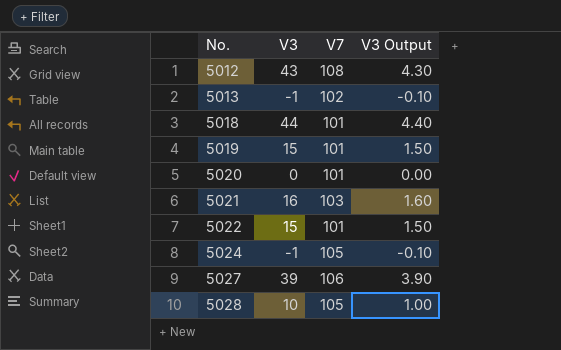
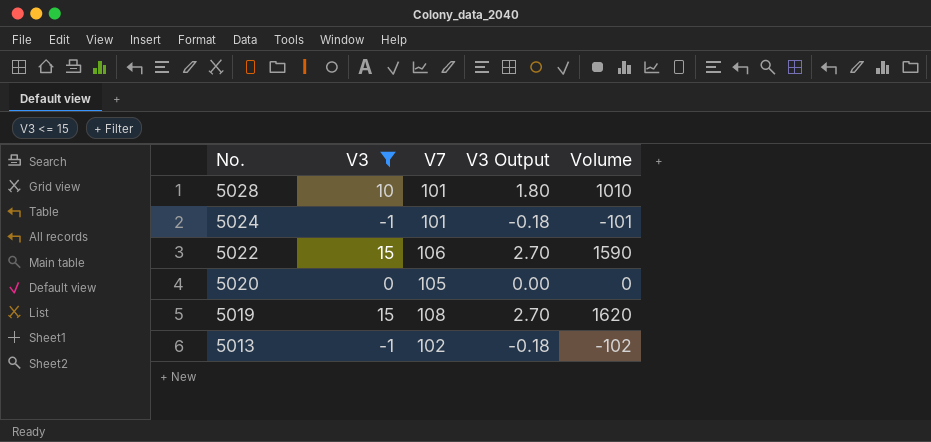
filter: none -> V3 <= 15
row order: No. ascending -> No. descending
column V3 Output | formula: [V3] * 0.1 -> [V3] * 0.18
column Volume | formula: none -> [V3] * [V7]
5028 | V7: 105 -> 101
5024 | V7: 105 -> 101
5022 | V7: 101 -> 106
5020 | V7: 101 -> 105
5019 | V7: 101 -> 108

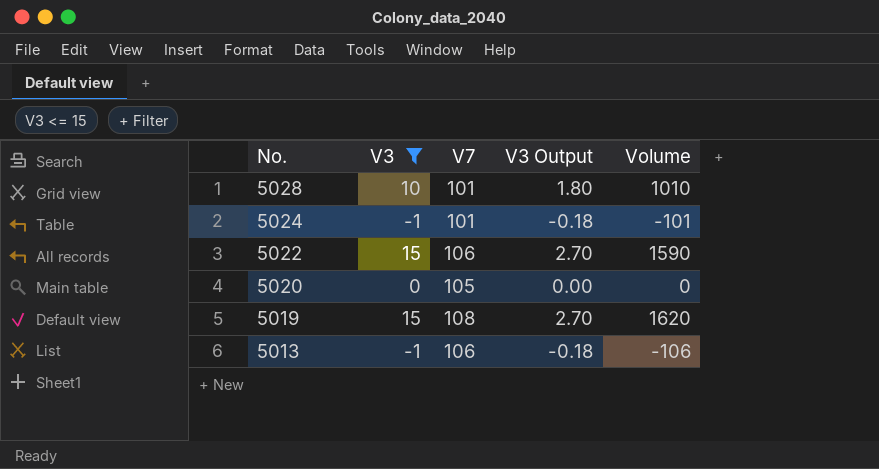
5013 | V7: 102 -> 106
5013 | Volume: -102 -> -106

